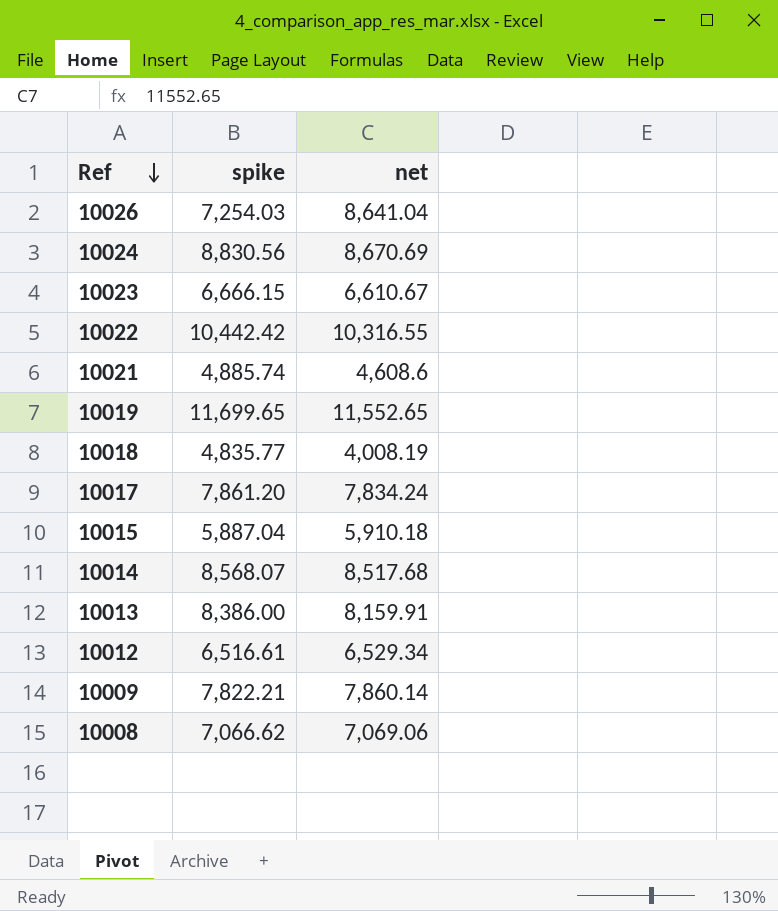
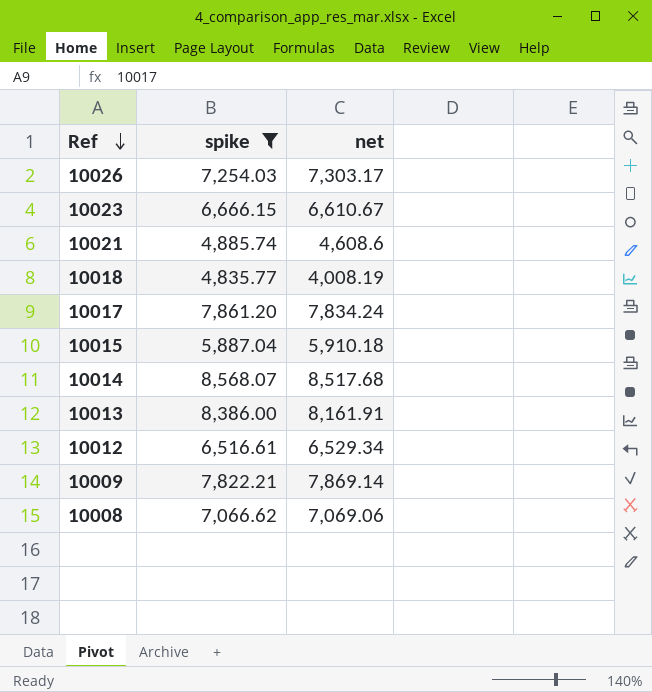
filter: none -> spike <= 8,568.07
10026 | net: 8,641.04 -> 7,303.17
10013 | net: 8,159.91 -> 8,161.91
10009 | net: 7,860.14 -> 7,869.14

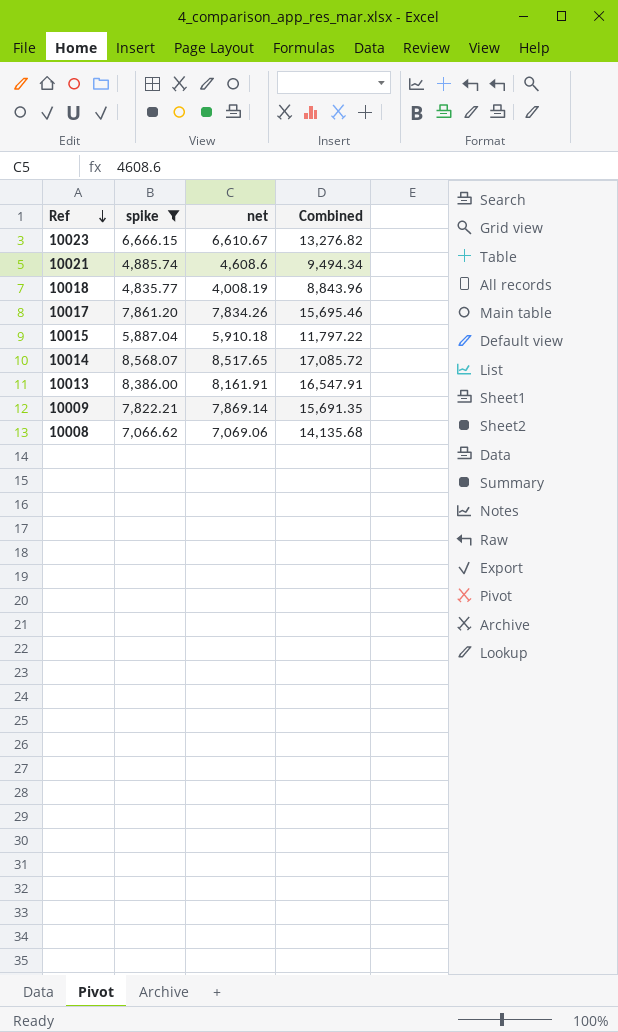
column Combined | formula: none -> [spike] + [net]
row 10026: 7,254.03 | 7,303.17 -> none
row 10012: 6,516.61 | 6,529.34 -> none
10017 | net: 7,834.24 -> 7,834.26
10014 | net: 8,517.68 -> 8,517.65

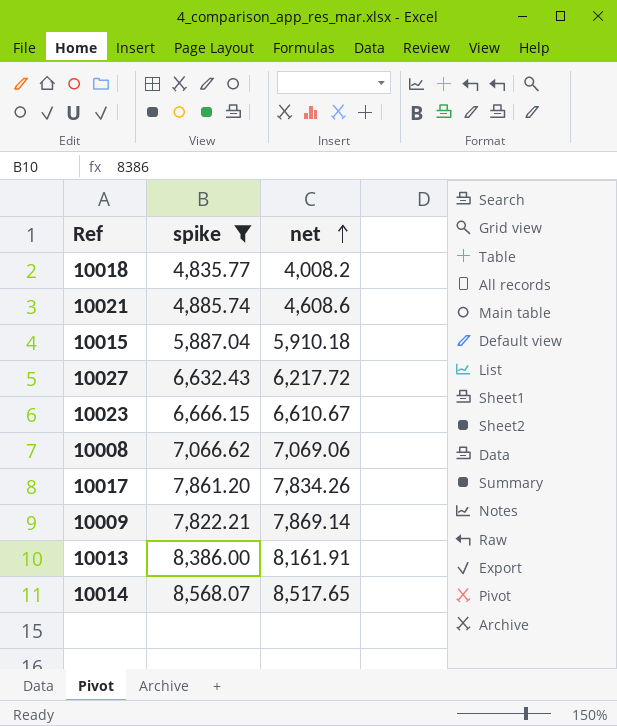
row order: Ref descending -> net ascending
column Combined | formula: [spike] + [net] -> none
10018 | net: 4,008.19 -> 4,008.2
row 10027: none -> 6,632.43 | 6,217.72

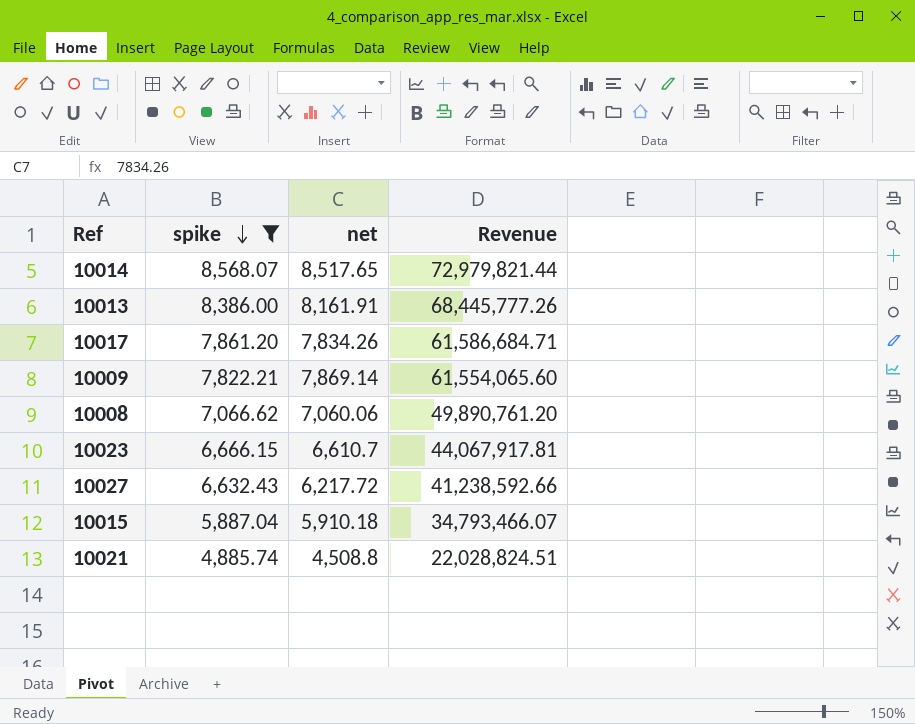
row order: net ascending -> spike descending
column Revenue | formula: none -> [spike] * [net]
row 10018: 4,835.77 | 4,008.2 -> none
10008 | net: 7,069.06 -> 7,060.06
10023 | net: 6,610.67 -> 6,610.7
10021 | net: 4,608.6 -> 4,508.8

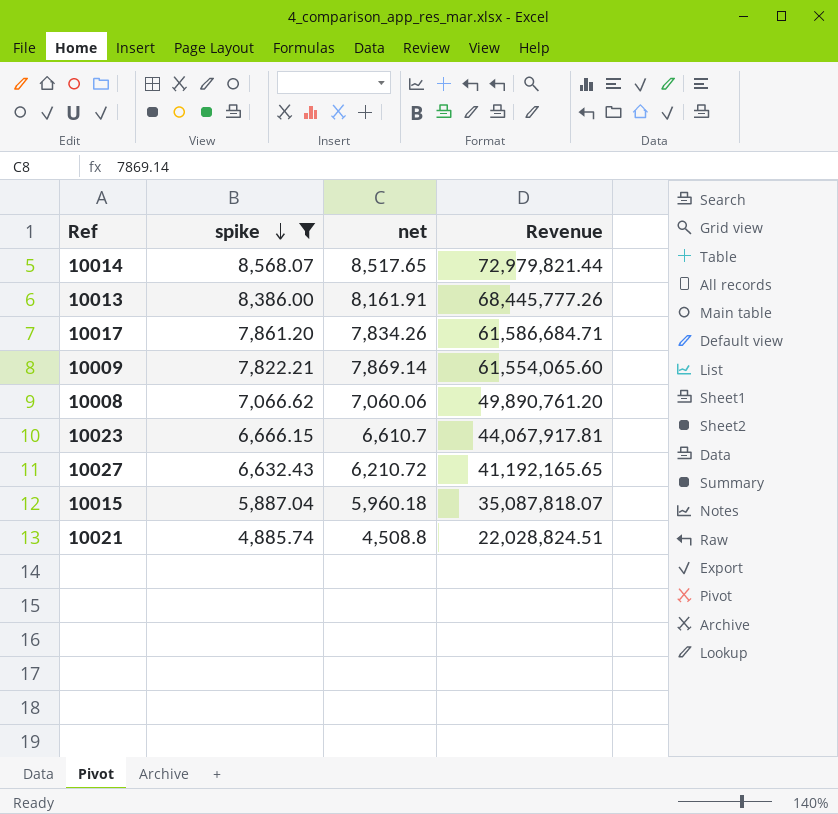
10027 | net: 6,217.72 -> 6,210.72
10027 | Revenue: 41,238,592.66 -> 41,192,165.65
10015 | net: 5,910.18 -> 5,960.18
10015 | Revenue: 34,793,466.07 -> 35,087,818.07

